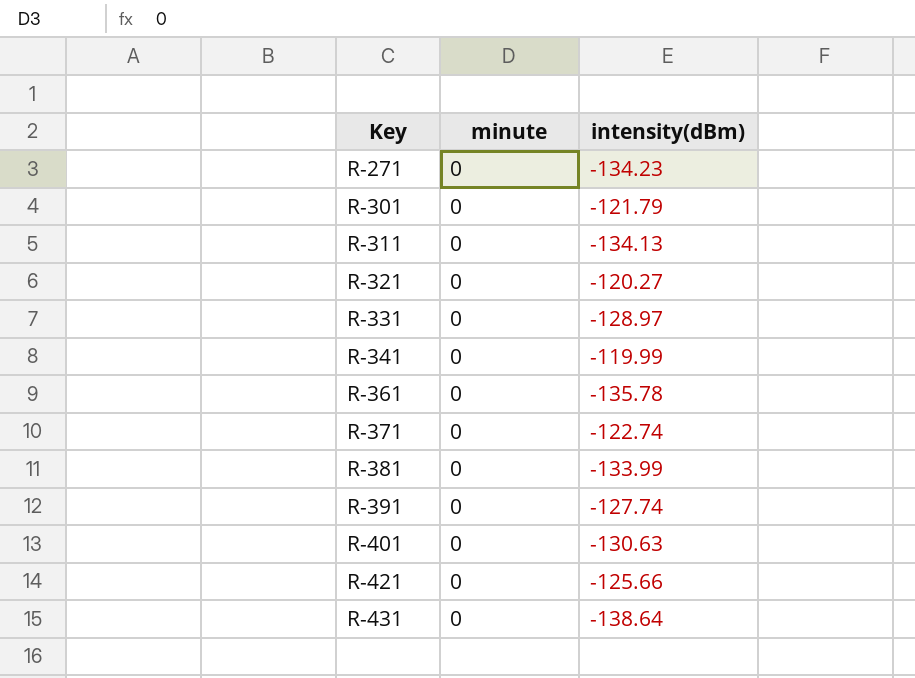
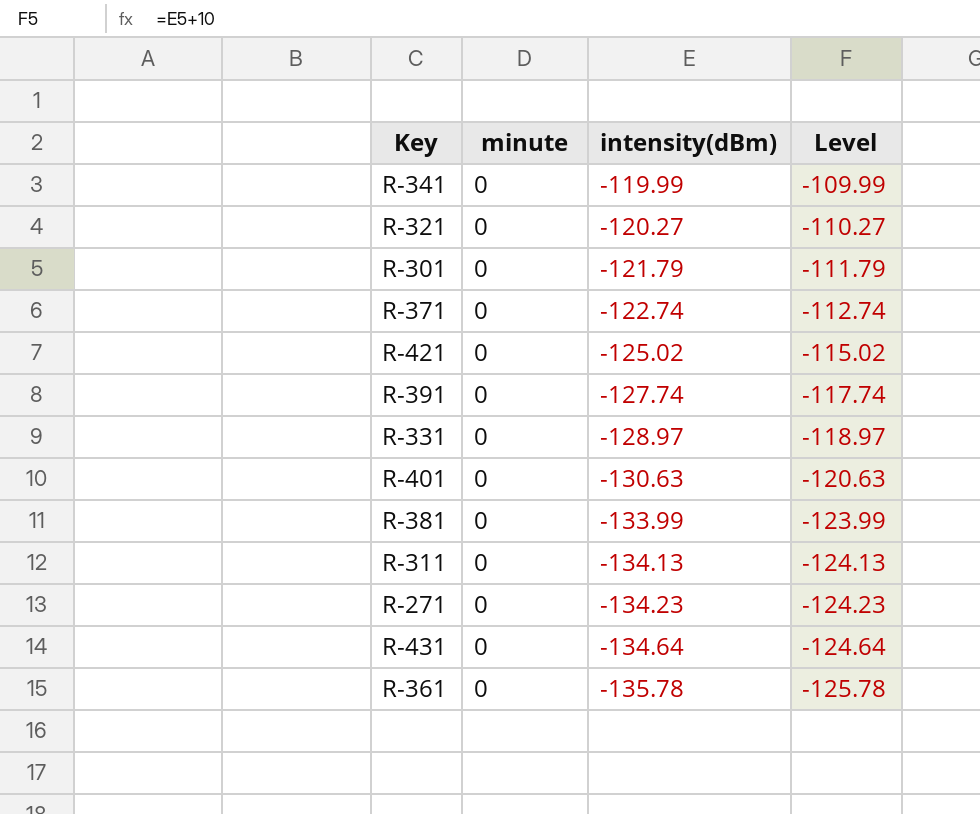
row order: Key ascending -> intensity(dBm) descending
column Level | formula: none -> [intensity(dBm)] + 10
R-421 | intensity(dBm): -125.66 -> -125.02
R-431 | intensity(dBm): -138.64 -> -134.64

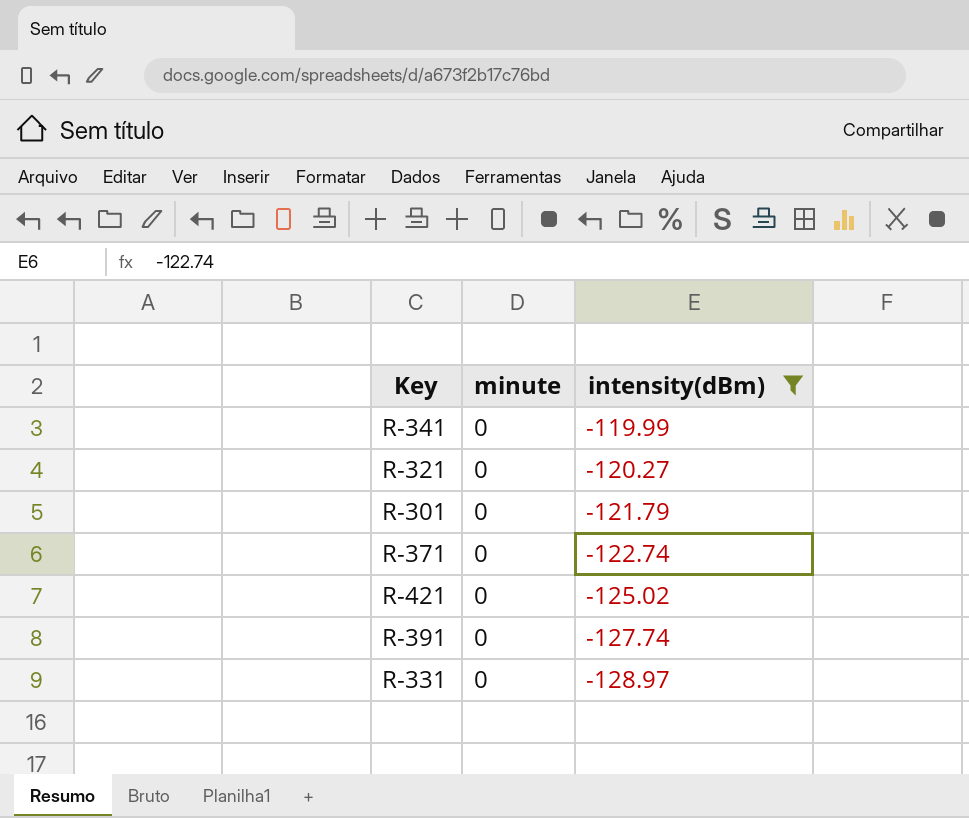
filter: none -> intensity(dBm) >= -128.97
column Level | formula: [intensity(dBm)] + 10 -> none

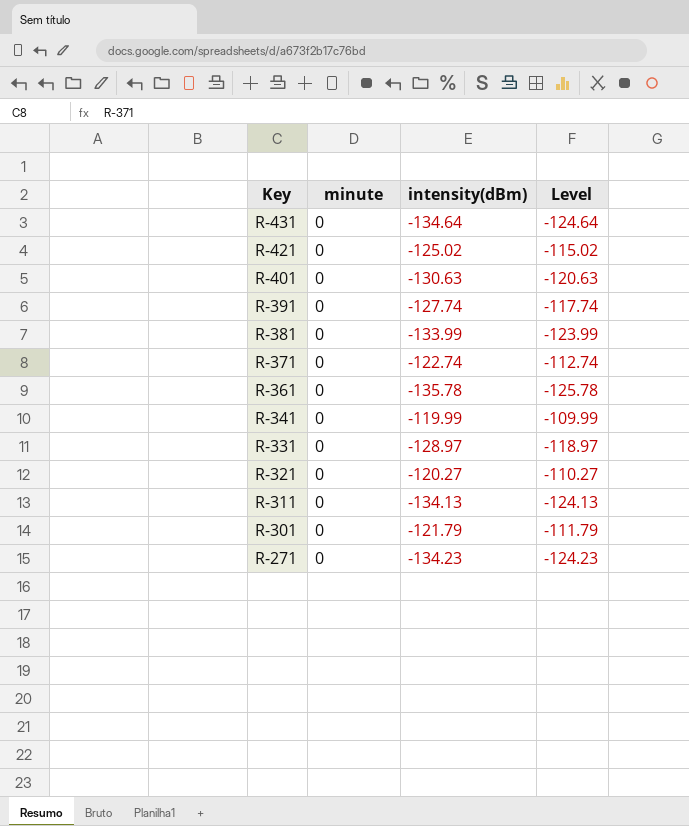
filter: intensity(dBm) >= -128.97 -> none
row order: intensity(dBm) descending -> Key descending
column Level | formula: none -> [intensity(dBm)] + 10

